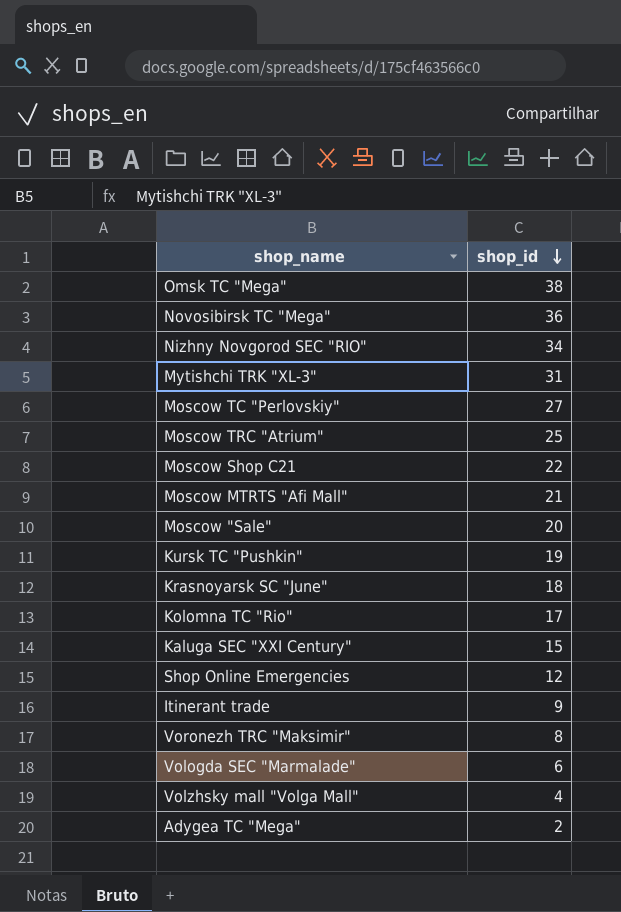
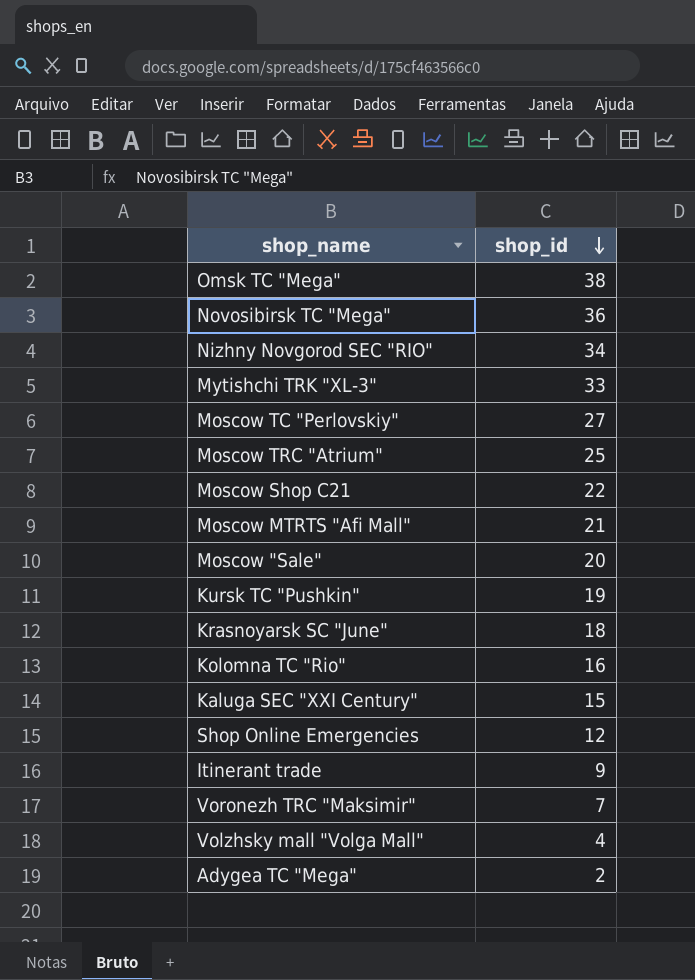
row Vologda SEC "Marmalade": 6 -> none
Mytishchi TRK "XL-3" | shop_id: 31 -> 33
Kolomna TC "Rio" | shop_id: 17 -> 16
Voronezh TRC "Maksimir" | shop_id: 8 -> 7

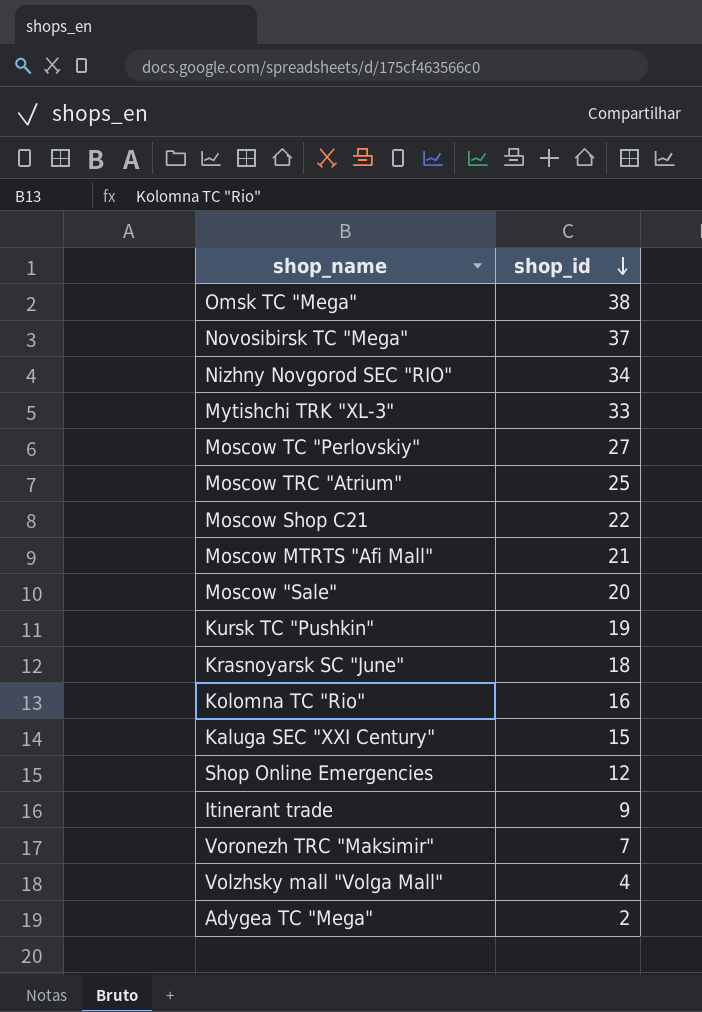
Novosibirsk TC "Mega" | shop_id: 36 -> 37

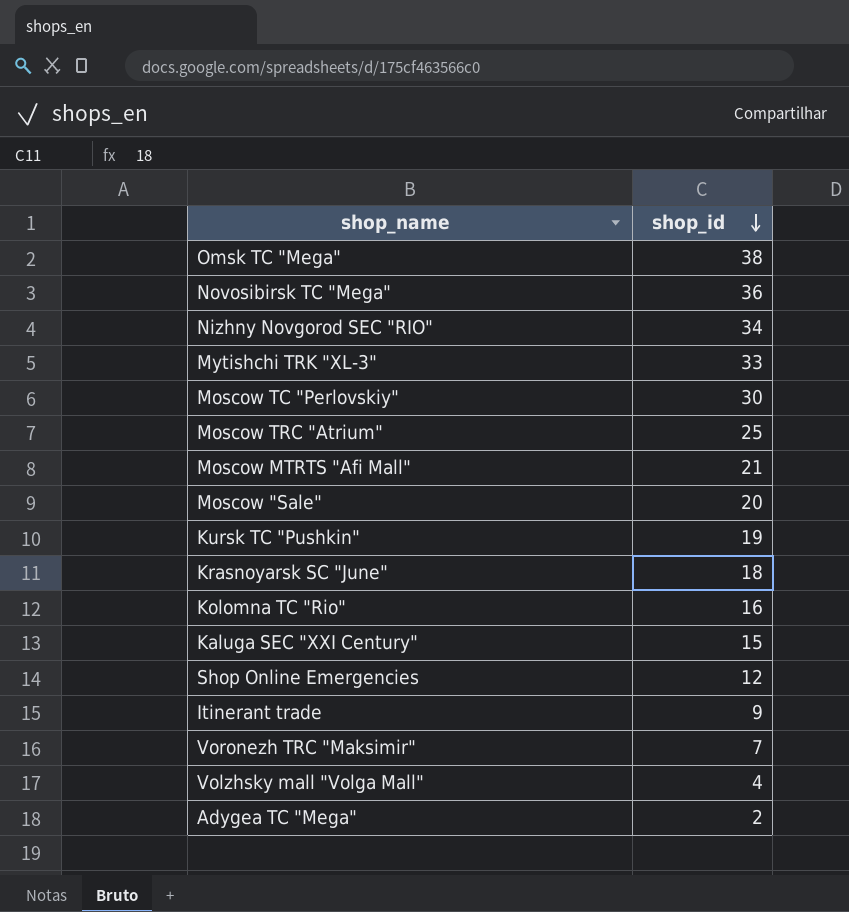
row Moscow Shop C21: 22 -> none
Novosibirsk TC "Mega" | shop_id: 37 -> 36
Moscow TC "Perlovskiy" | shop_id: 27 -> 30

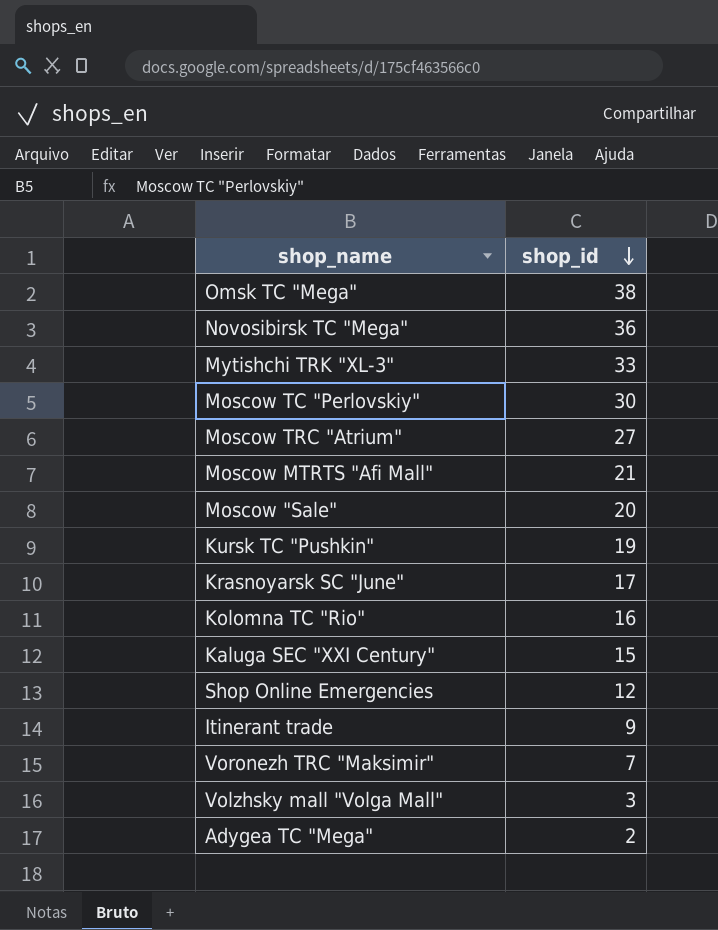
row Nizhny Novgorod SEC "RIO": 34 -> none
Moscow TRC "Atrium" | shop_id: 25 -> 27
Krasnoyarsk SC "June" | shop_id: 18 -> 17
Volzhsky mall "Volga Mall" | shop_id: 4 -> 3

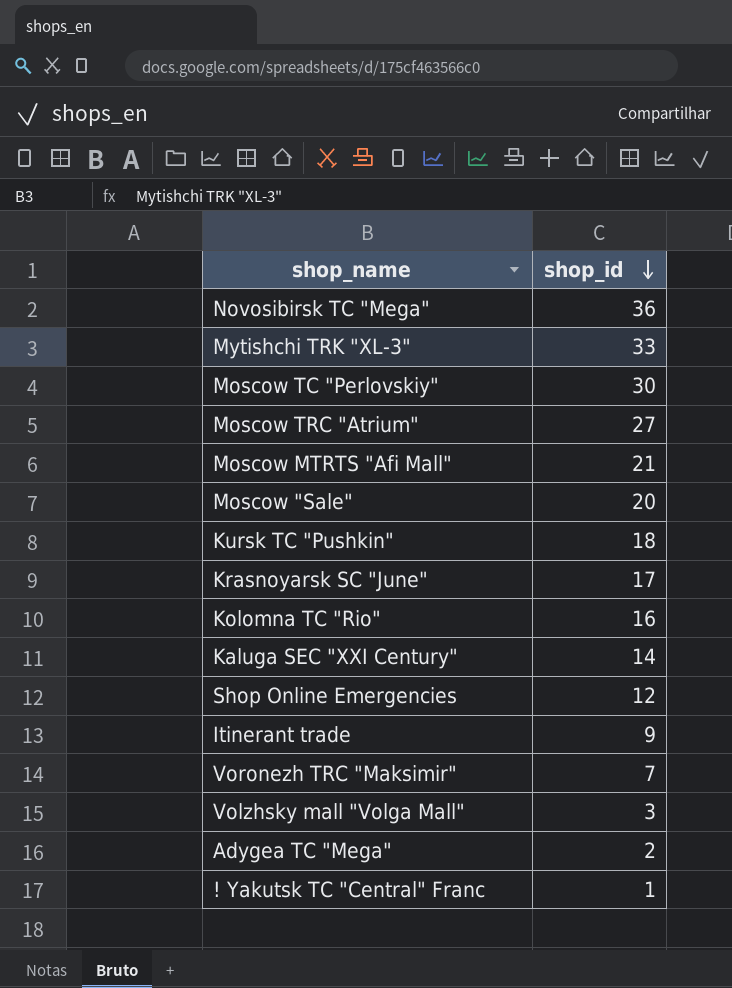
row Omsk TC "Mega": 38 -> none
Kursk TC "Pushkin" | shop_id: 19 -> 18
Kaluga SEC "XXI Century" | shop_id: 15 -> 14
row ! Yakutsk TC "Central" Franc: none -> 1

